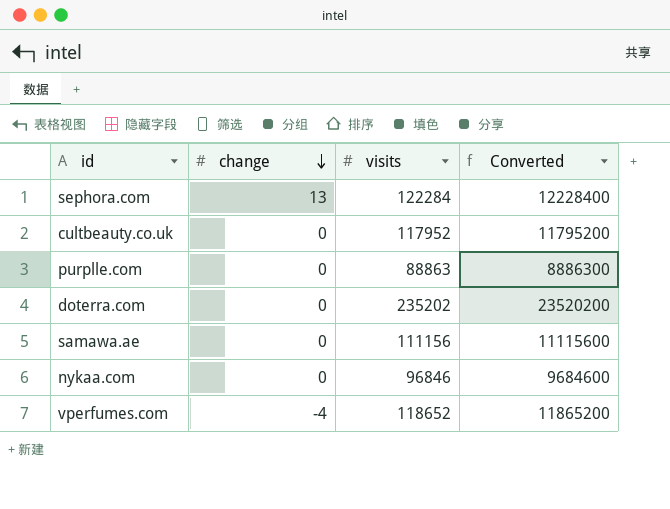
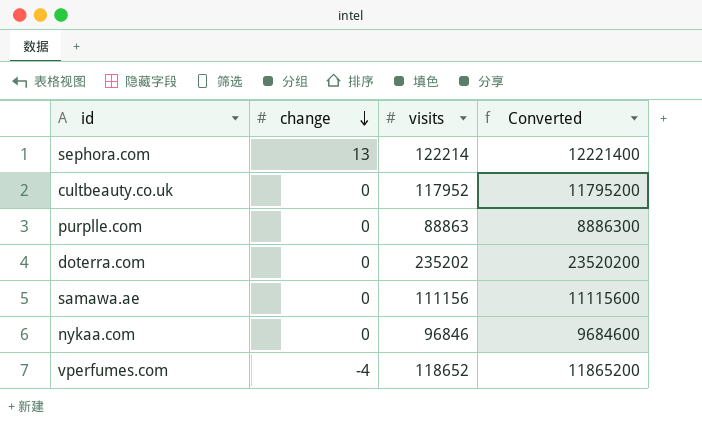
sephora.com | visits: 122284 -> 122214
sephora.com | Converted: 12228400 -> 12221400

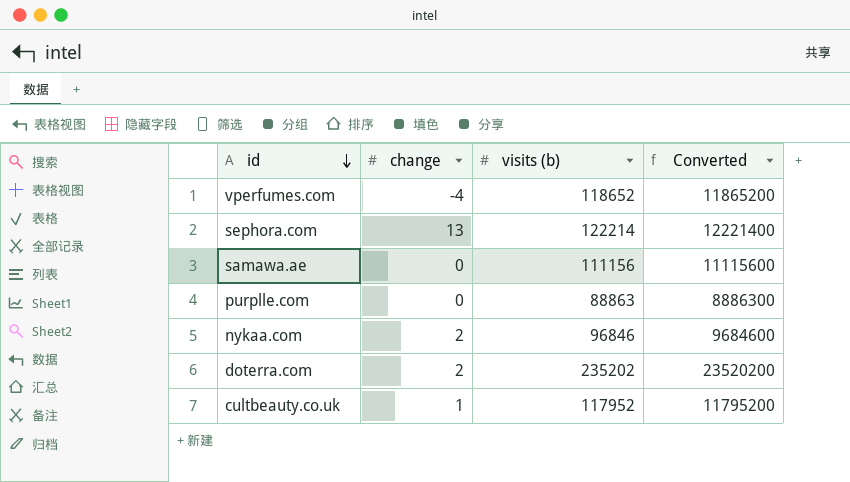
row order: change descending -> id descending
column name: visits -> visits (b)
nykaa.com | change: 0 -> 2
doterra.com | change: 0 -> 2
cultbeauty.co.uk | change: 0 -> 1

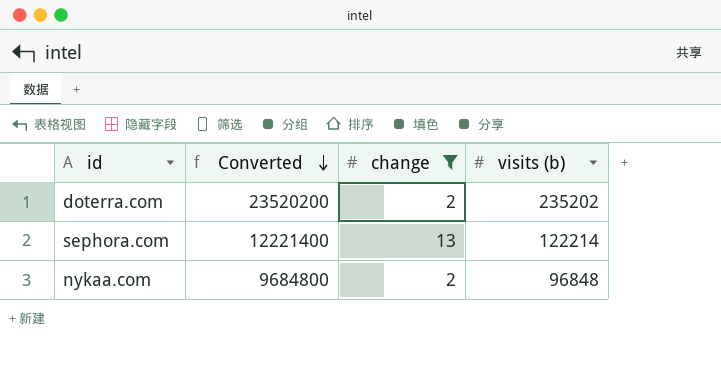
filter: none -> change >= 2
row order: id descending -> Converted descending
column Converted | position: 4 -> 2
nykaa.com | Converted: 9684600 -> 9684800
nykaa.com | visits (b): 96846 -> 96848

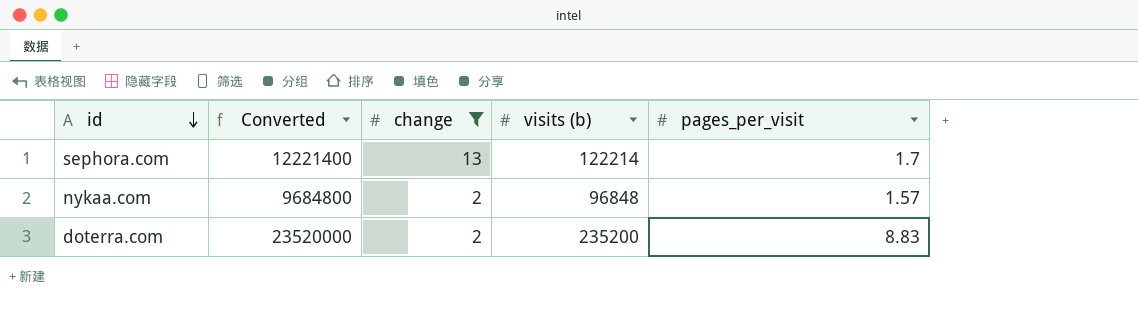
row order: Converted descending -> id descending
column pages_per_visit | position: none -> 5
doterra.com | Converted: 23520200 -> 23520000
doterra.com | visits (b): 235202 -> 235200

